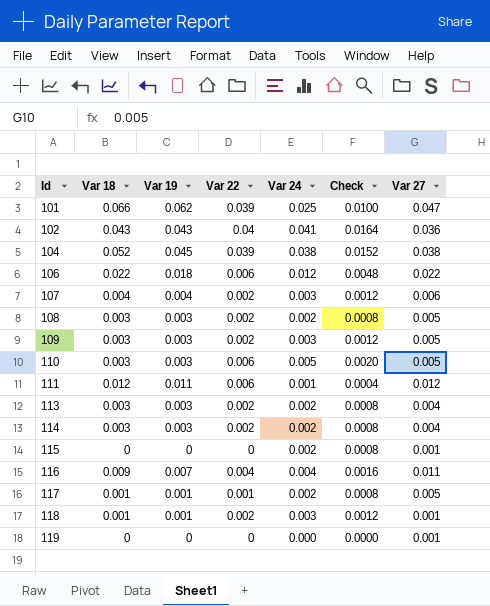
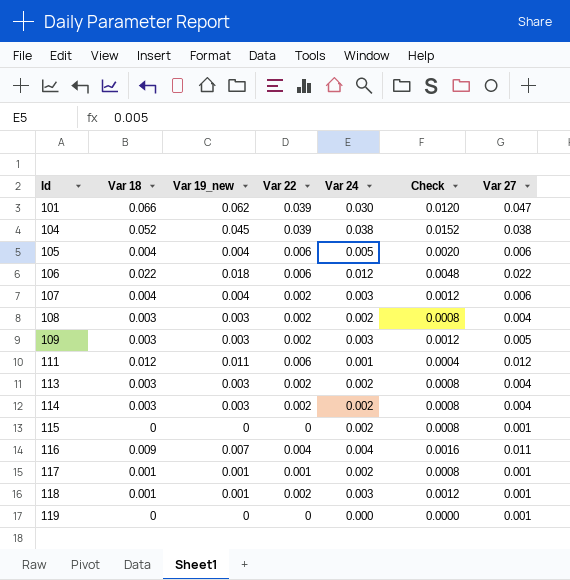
column name: Var 19 -> Var 19_new
row 102: 0.043 | 0.043 | 0.04 | 0.041 | 0.0164 | 0.036 -> none
row 110: 0.003 | 0.003 | 0.006 | 0.005 | 0.0020 | 0.005 -> none
101 | Var 24: 0.025 -> 0.030
101 | Check: 0.0100 -> 0.0120
row 105: none -> 0.004 | 0.004 | 0.006 | 0.005 | 0.0020 | 0.006
108 | Var 27: 0.005 -> 0.004
117 | Var 27: 0.005 -> 0.001

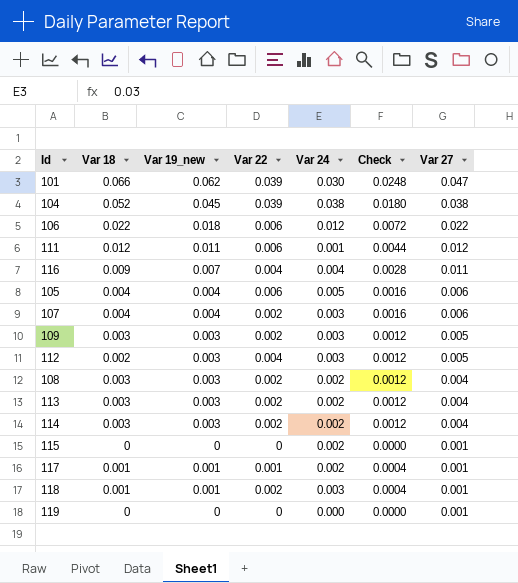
row order: Id ascending -> Var 27 descending
column Check | formula: [Var 24] * 0.4 -> [Var 19_new] * 0.4
row 112: none -> 0.002 | 0.003 | 0.004 | 0.003 | 0.0012 | 0.005

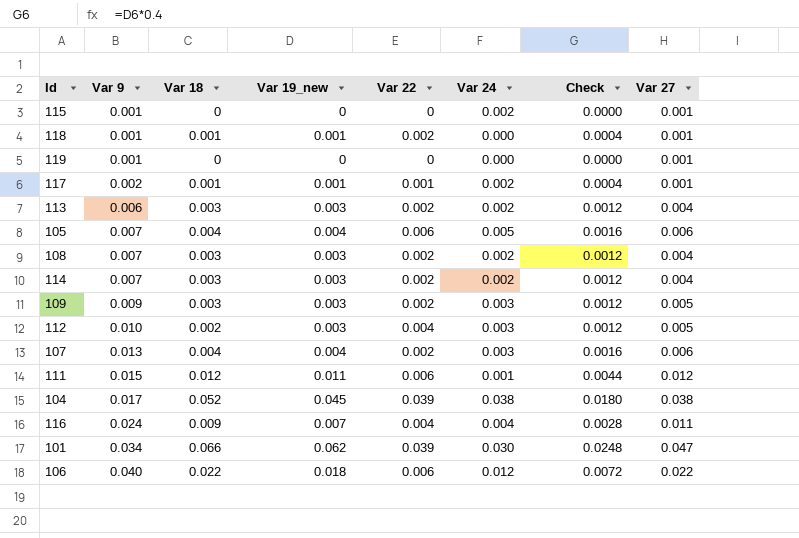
row order: Var 27 descending -> Var 9 ascending
column Var 9 | position: none -> 2
118 | Var 24: 0.003 -> 0.000

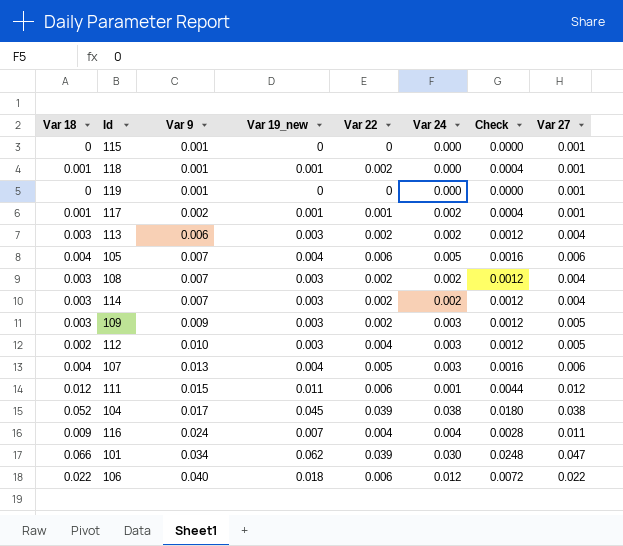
column Var 18 | position: 3 -> 1
115 | Var 24: 0.002 -> 0.000
107 | Var 22: 0.002 -> 0.005

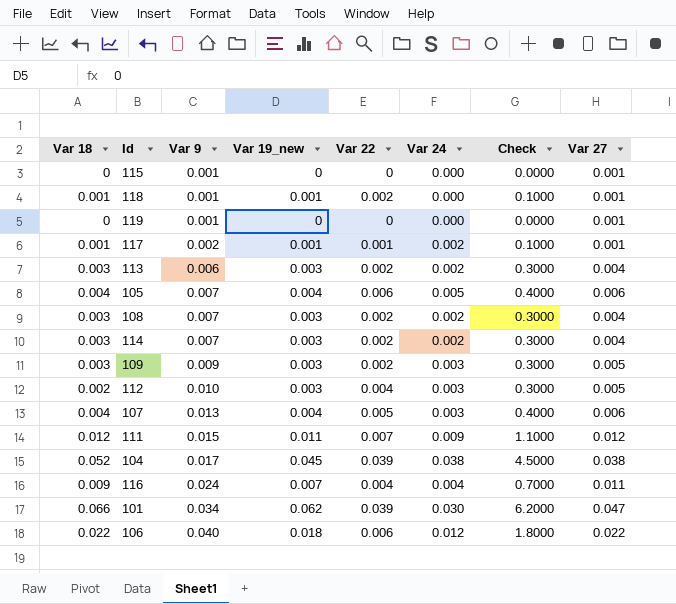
column Check | formula: [Var 19_new] * 0.4 -> [Var 19_new] * 100
111 | Var 22: 0.006 -> 0.007
111 | Var 24: 0.001 -> 0.009

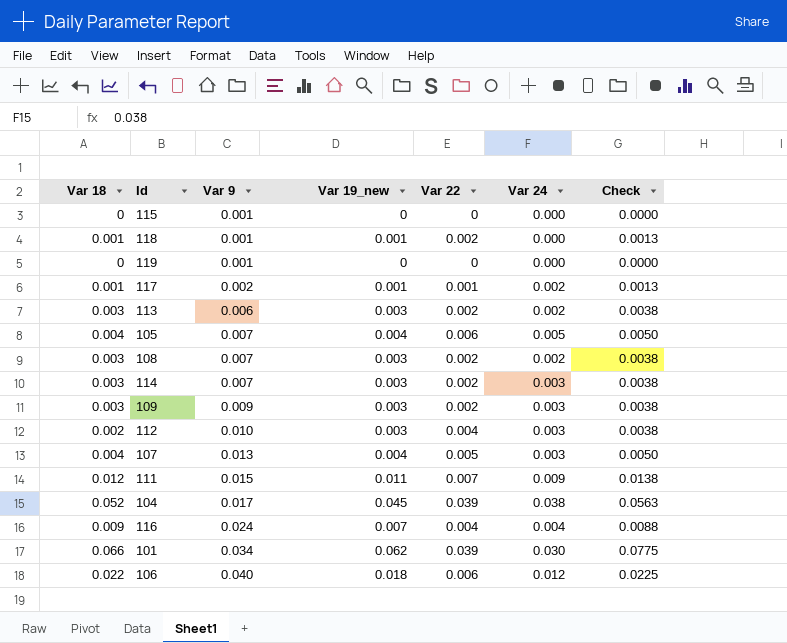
column Var 27 | position: 8 -> none
column Check | formula: [Var 19_new] * 100 -> [Var 19_new] * 1.25
114 | Var 24: 0.002 -> 0.003

